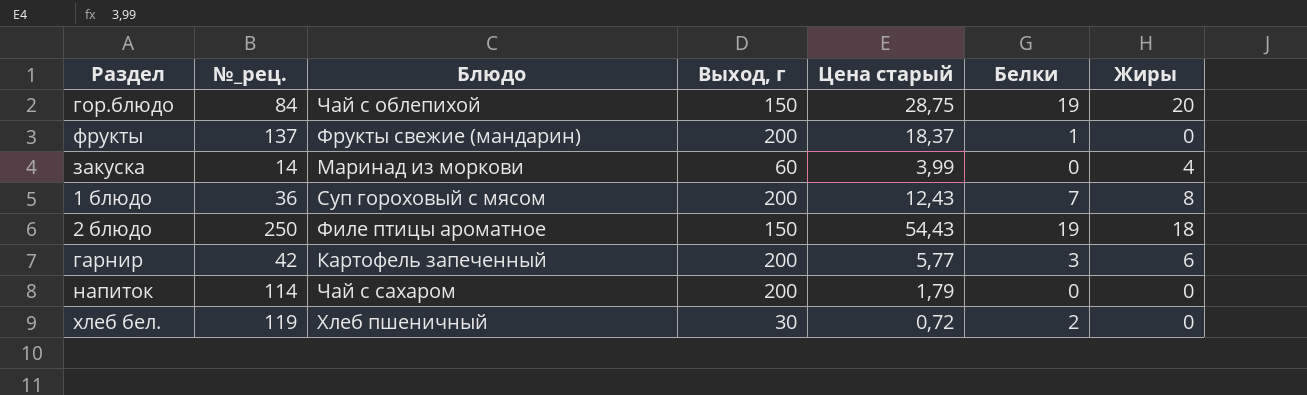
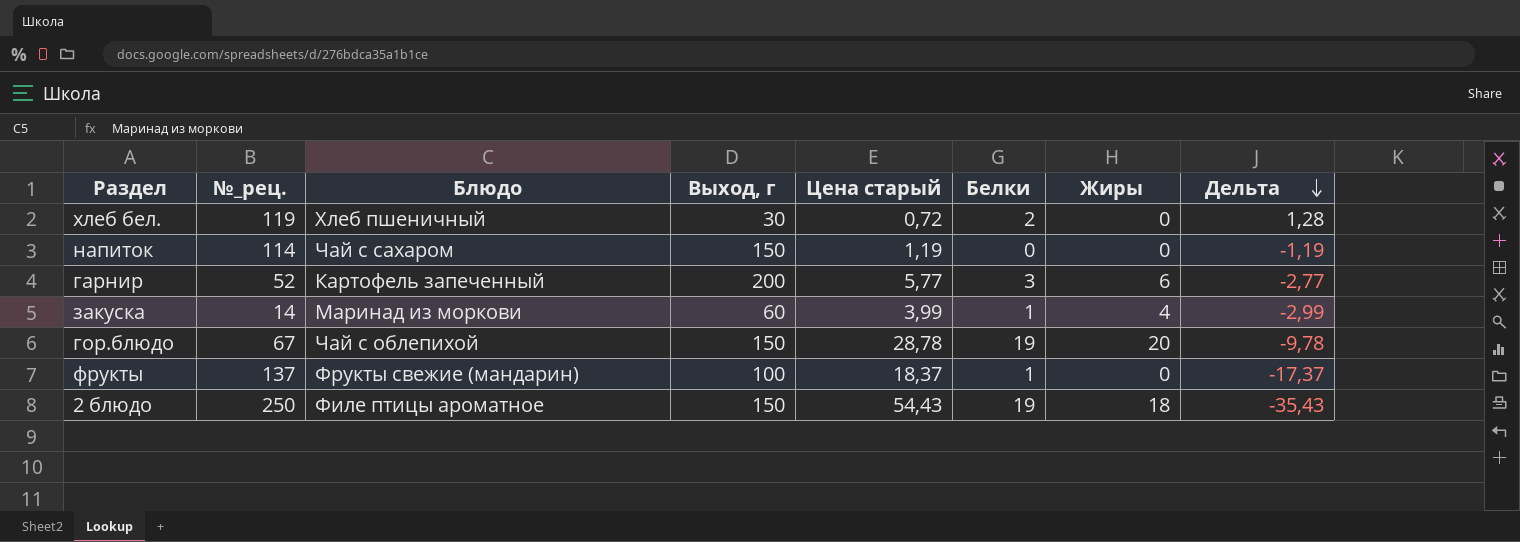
row order: none -> Дельта descending
column Дельта | formula: none -> [Белки] - [Цена старый]
row 1 блюдо: 36 | Суп гороховый с мясом | 200 | 12,43 | 7 | 8 -> none
напиток | Выход, г: 200 -> 150
напиток | Цена старый: 1,79 -> 1,19
гарнир | №_рец.: 42 -> 52
закуска | Белки: 0 -> 1
гор.блюдо | №_рец.: 84 -> 67
гор.блюдо | Цена старый: 28,75 -> 28,78
фрукты | Выход, г: 200 -> 100

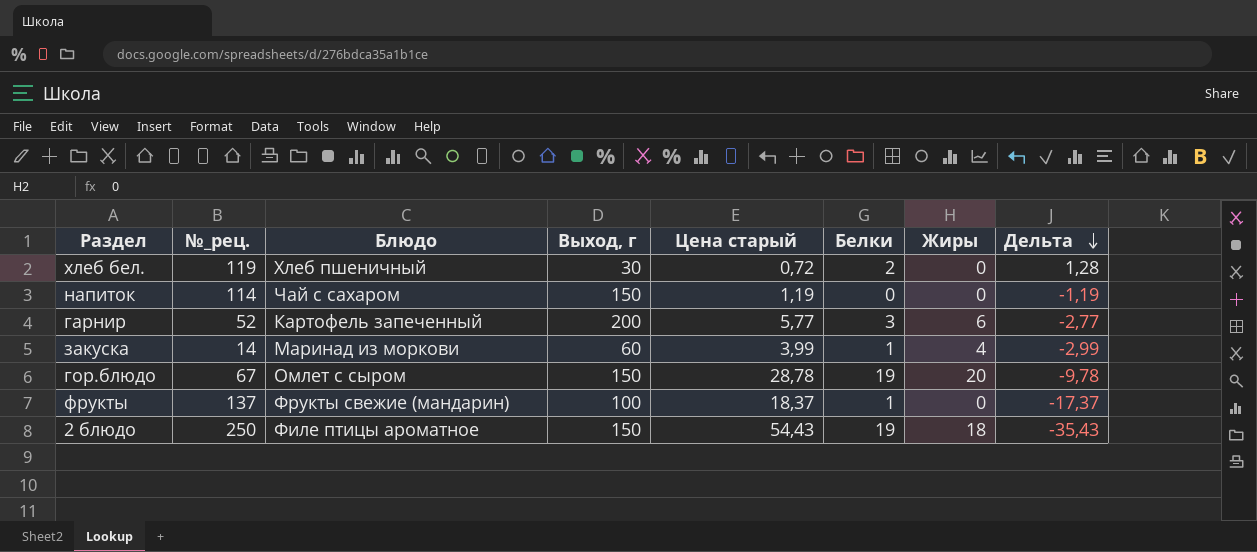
гор.блюдо | Блюдо: Чай с облепихой -> Омлет с сыром

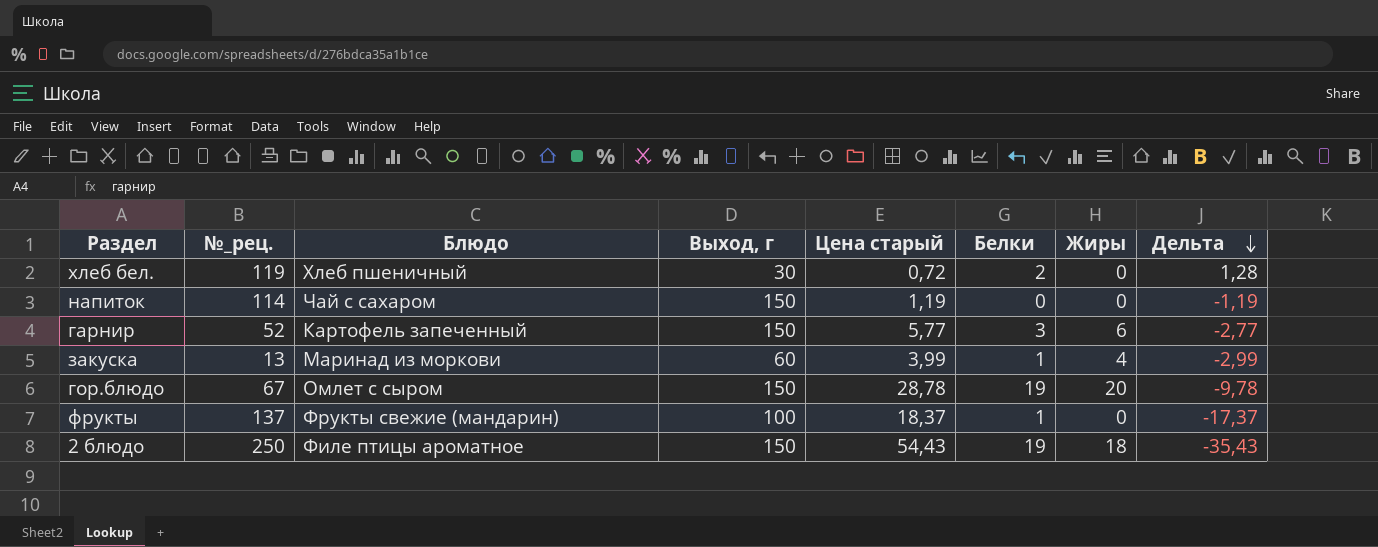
гарнир | Выход, г: 200 -> 150
закуска | №_рец.: 14 -> 13

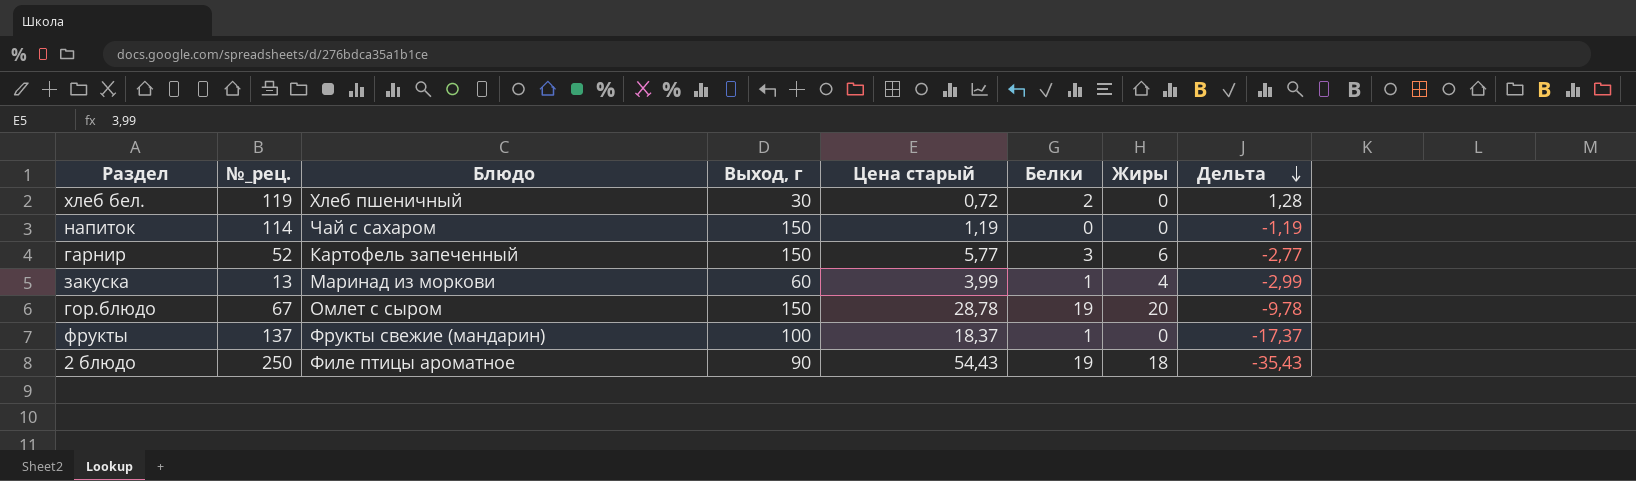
2 блюдо | Выход, г: 150 -> 90

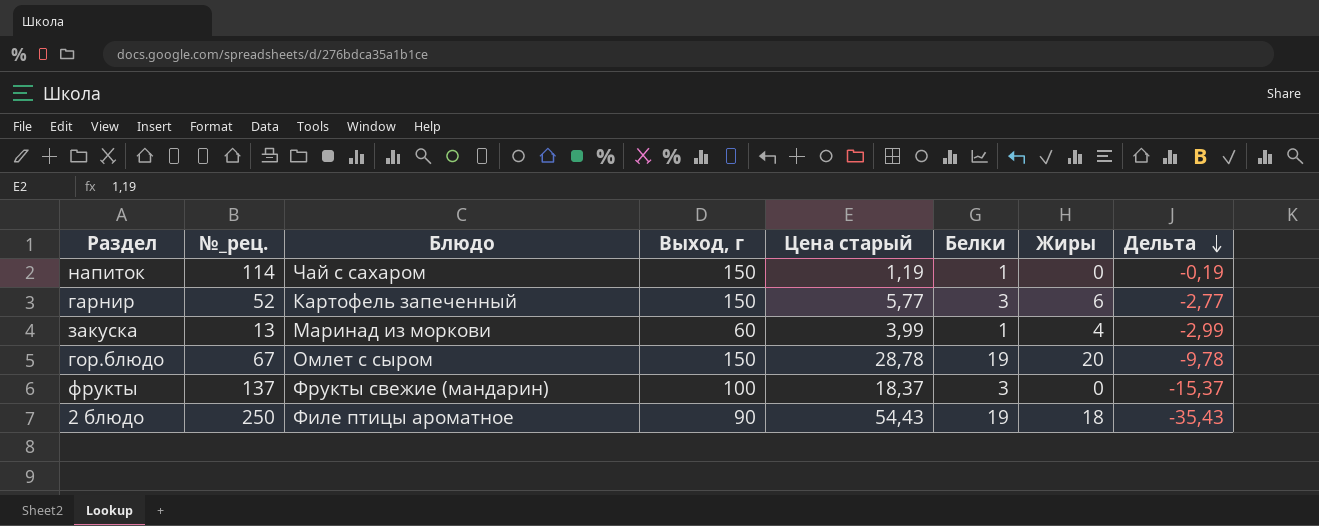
row хлеб бел.: 119 | Хлеб пшеничный | 30 | 0,72 | 2 | 0 | 1,28 -> none
напиток | Белки: 0 -> 1
напиток | Дельта: -1,19 -> -0,19
фрукты | Белки: 1 -> 3
фрукты | Дельта: -17,37 -> -15,37

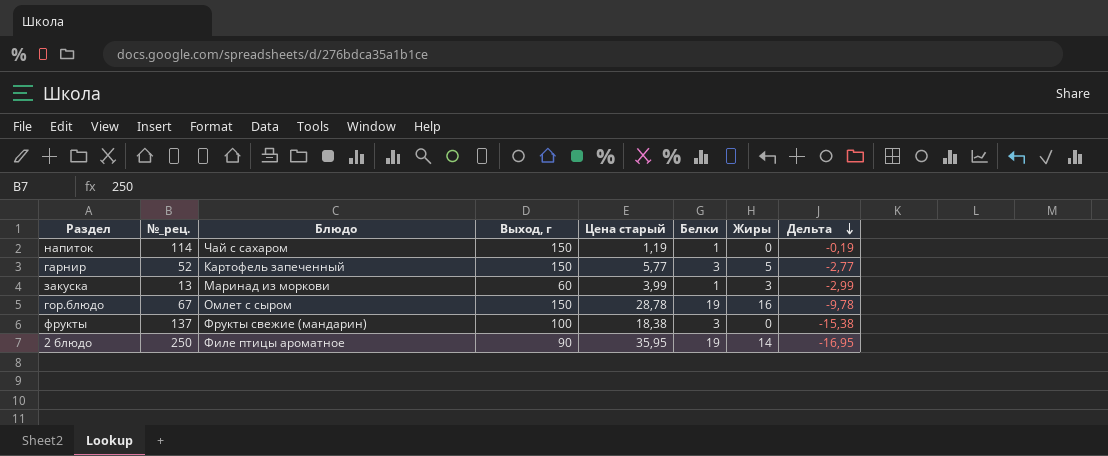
гарнир | Жиры: 6 -> 5
закуска | Жиры: 4 -> 3
гор.блюдо | Жиры: 20 -> 16
фрукты | Цена старый: 18,37 -> 18,38
фрукты | Дельта: -15,37 -> -15,38
2 блюдо | Цена старый: 54,43 -> 35,95
2 блюдо | Жиры: 18 -> 14
2 блюдо | Дельта: -35,43 -> -16,95

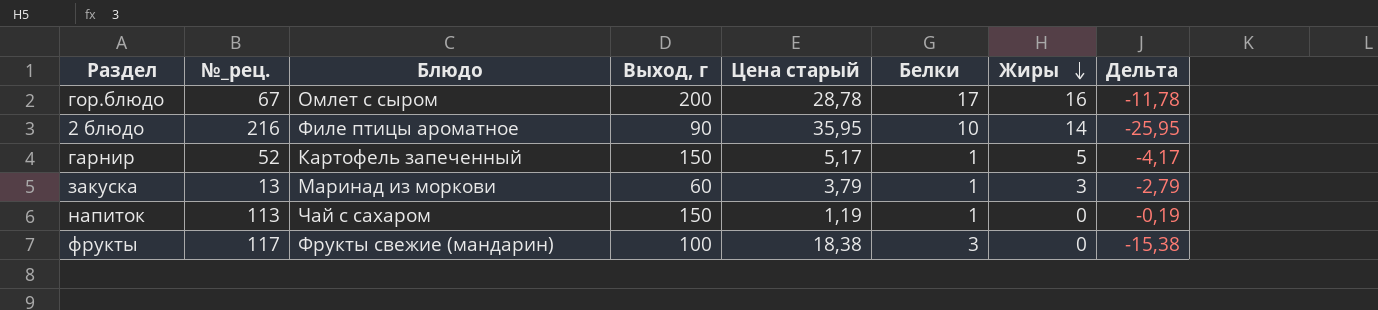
row order: Дельта descending -> Жиры descending
гор.блюдо | Выход, г: 150 -> 200
гор.блюдо | Белки: 19 -> 17
гор.блюдо | Дельта: -9,78 -> -11,78
2 блюдо | №_рец.: 250 -> 216
2 блюдо | Белки: 19 -> 10
2 блюдо | Дельта: -16,95 -> -25,95
гарнир | Цена старый: 5,77 -> 5,17
гарнир | Белки: 3 -> 1
гарнир | Дельта: -2,77 -> -4,17
закуска | Цена старый: 3,99 -> 3,79
закуска | Дельта: -2,99 -> -2,79
напиток | №_рец.: 114 -> 113
фрукты | №_рец.: 137 -> 117

